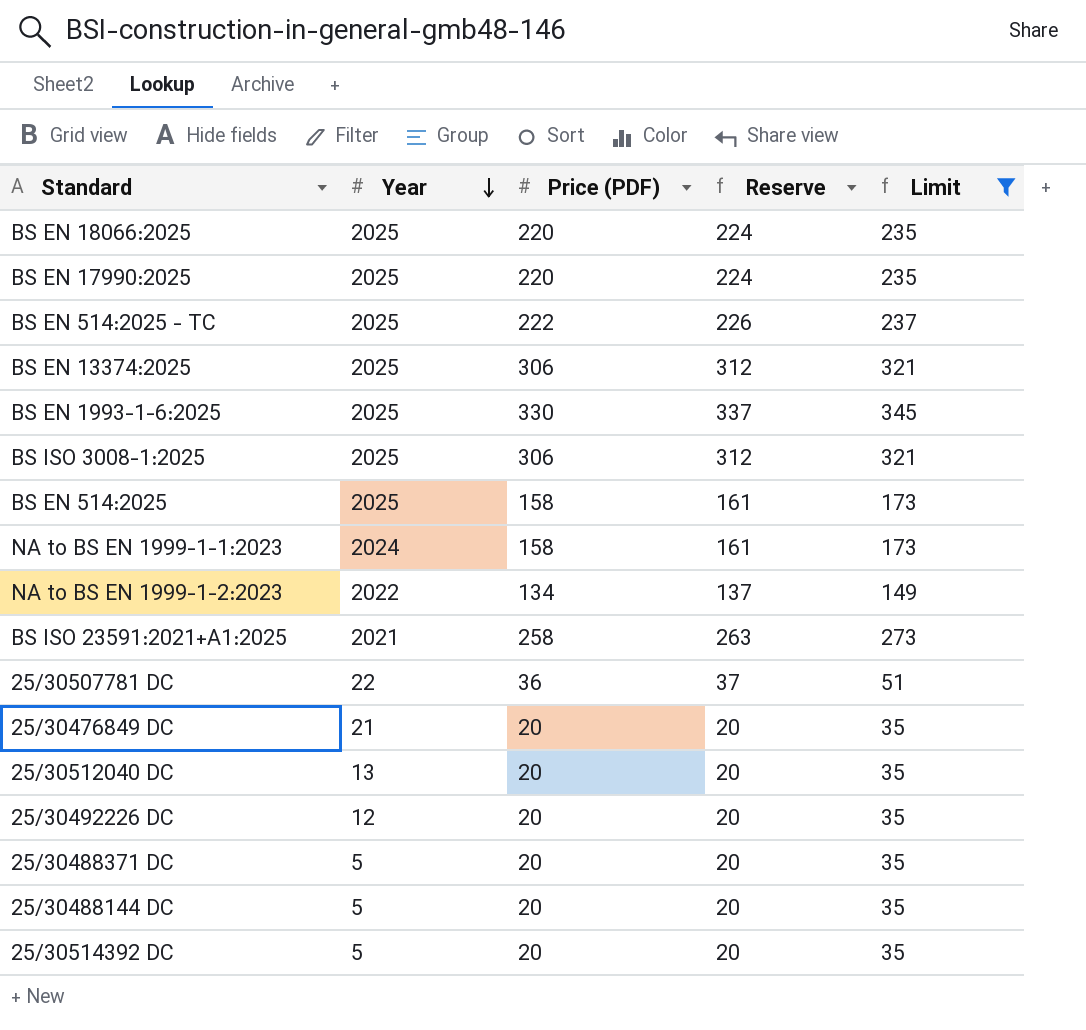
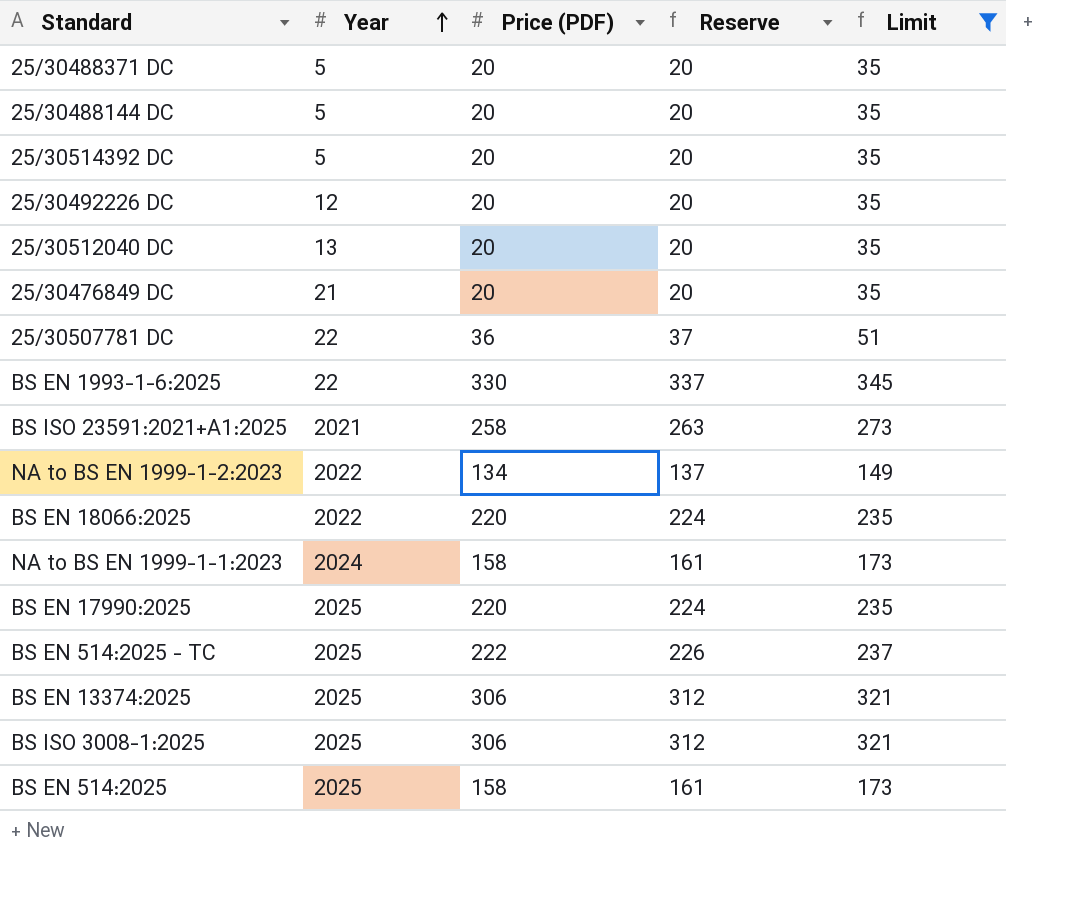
row order: Year descending -> Year ascending
BS EN 1993-1-6:2025 | Year: 2025 -> 22
BS EN 18066:2025 | Year: 2025 -> 2022

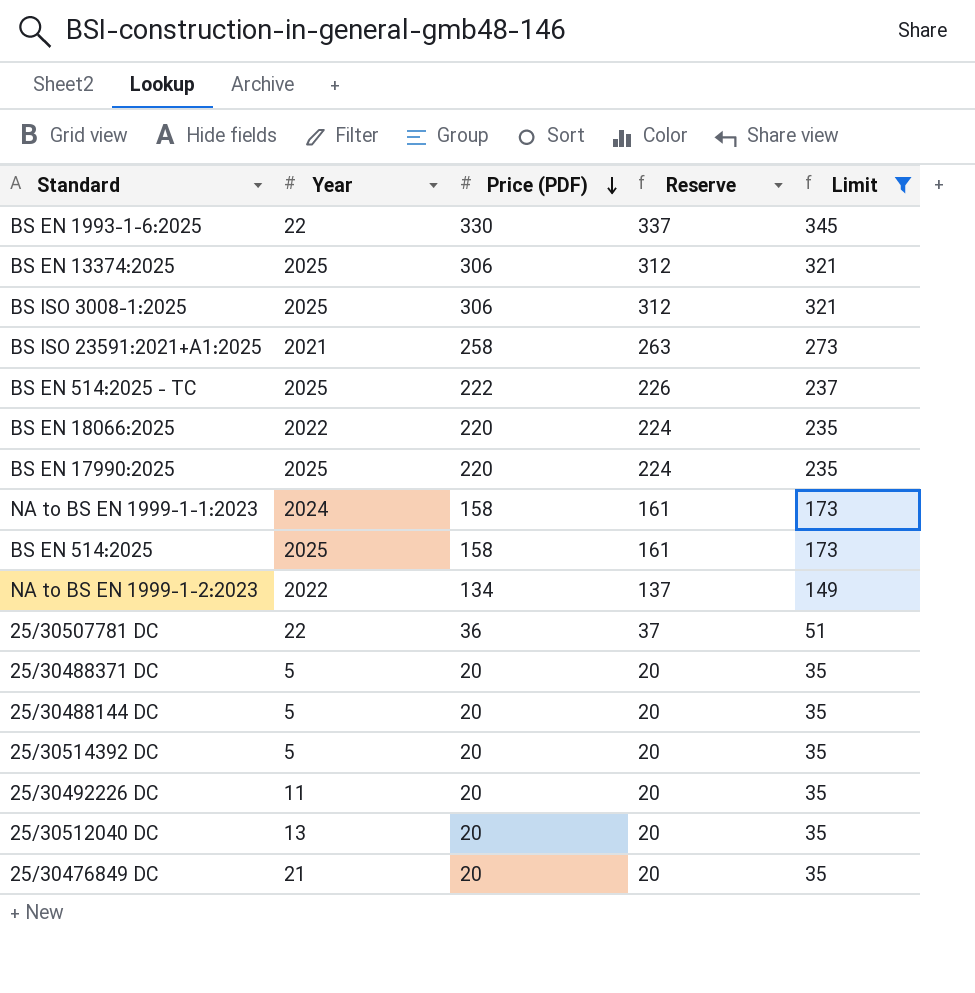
row order: Year ascending -> Price (PDF) descending
25/30492226 DC | Year: 12 -> 11

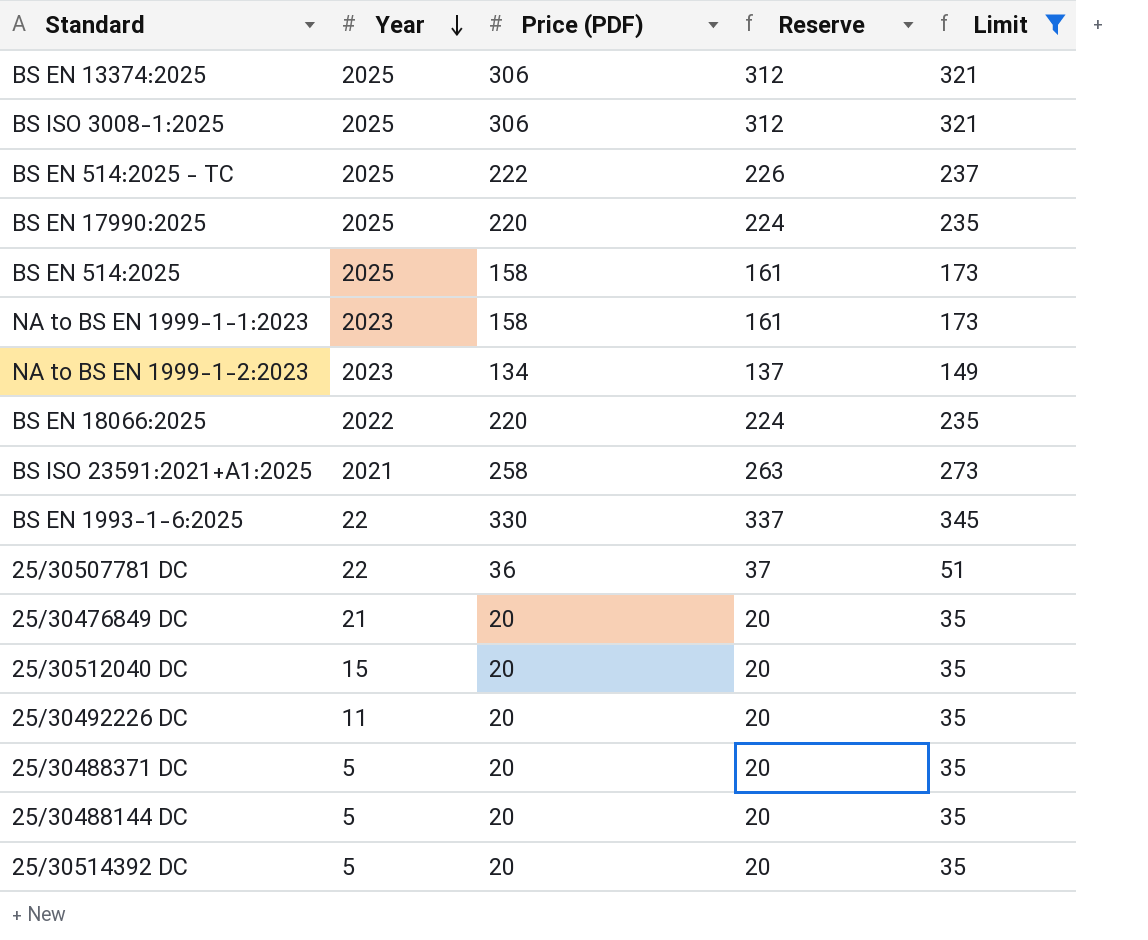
row order: Price (PDF) descending -> Year descending
NA to BS EN 1999-1-1:2023 | Year: 2024 -> 2023
NA to BS EN 1999-1-2:2023 | Year: 2022 -> 2023
25/30512040 DC | Year: 13 -> 15

